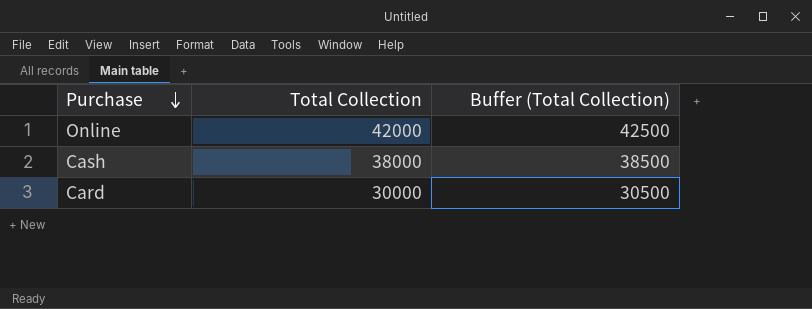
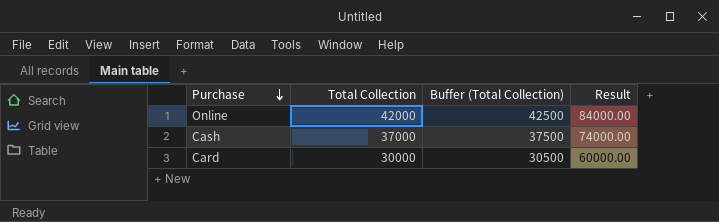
column Result | formula: none -> [Total Collection] * 2
Cash | Total Collection: 38000 -> 37000
Cash | Buffer (Total Collection): 38500 -> 37500

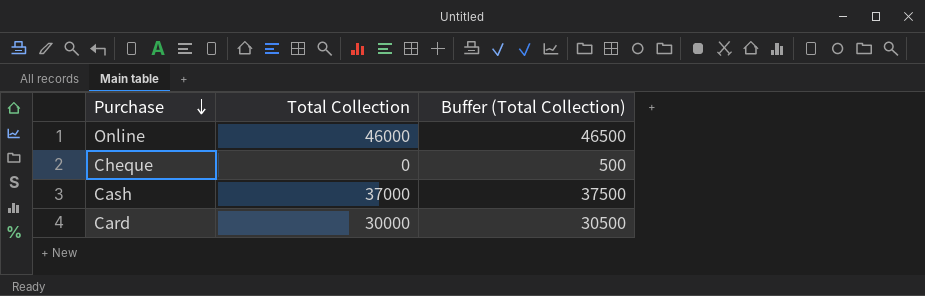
column Result | formula: [Total Collection] * 2 -> none
Online | Total Collection: 42000 -> 46000
Online | Buffer (Total Collection): 42500 -> 46500
row Cheque: none -> 0 | 500

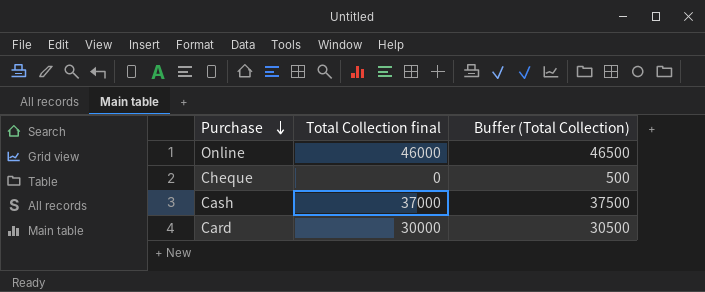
column name: Total Collection -> Total Collection final

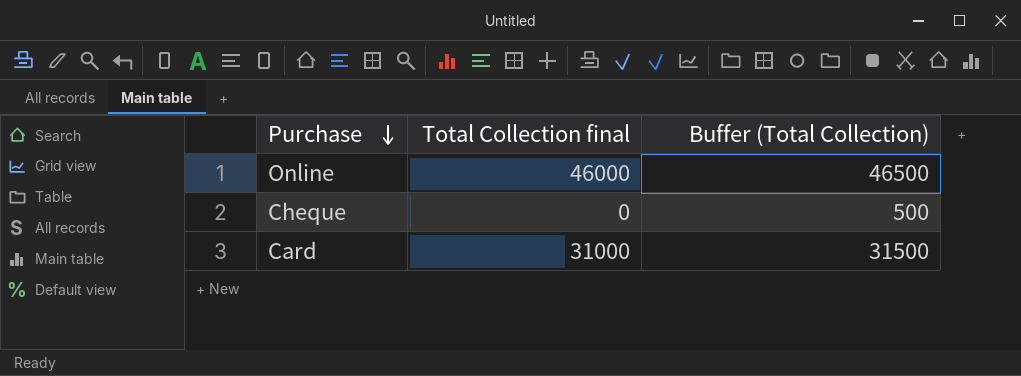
row Cash: 37000 | 37500 -> none
Card | Total Collection final: 30000 -> 31000
Card | Buffer (Total Collection): 30500 -> 31500

